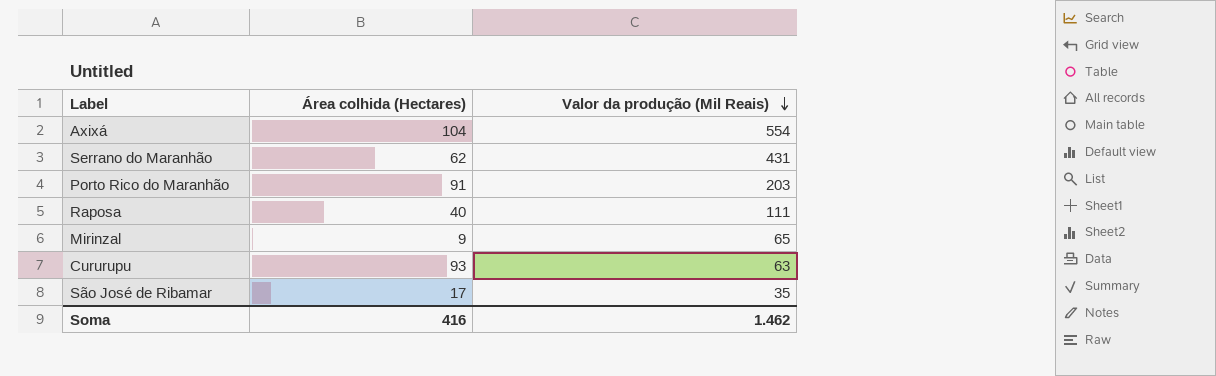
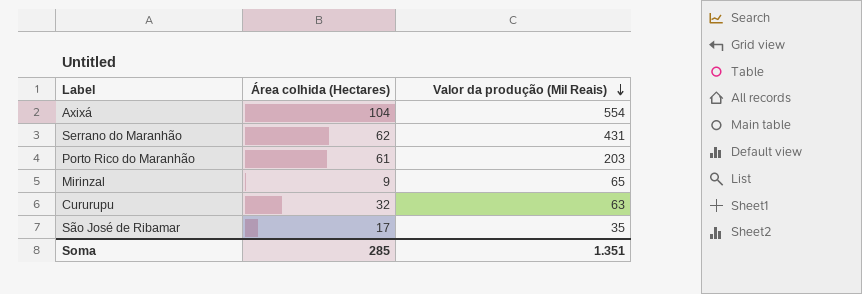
row Raposa: 40 | 111 -> none
Porto Rico do Maranhão | Área colhida (Hectares): 91 -> 61
Cururupu | Área colhida (Hectares): 93 -> 32
Soma | Área colhida (Hectares): 416 -> 285
Soma | Valor da produção (Mil Reais): 1.462 -> 1.351

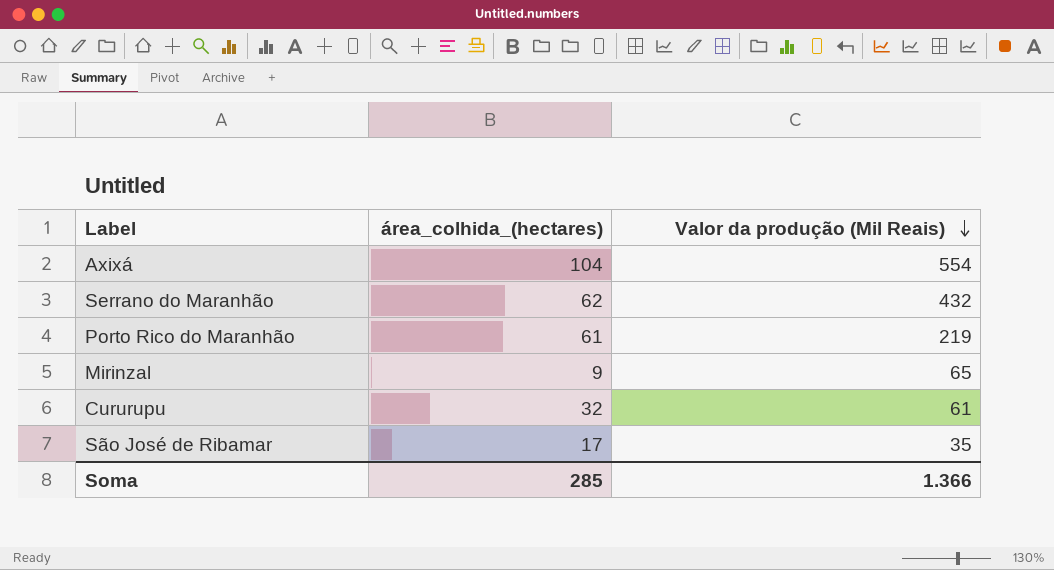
column name: Área colhida (Hectares) -> área_colhida_(hectares)
Serrano do Maranhão | Valor da produção (Mil Reais): 431 -> 432
Porto Rico do Maranhão | Valor da produção (Mil Reais): 203 -> 219
Cururupu | Valor da produção (Mil Reais): 63 -> 61
Soma | Valor da produção (Mil Reais): 1.351 -> 1.366

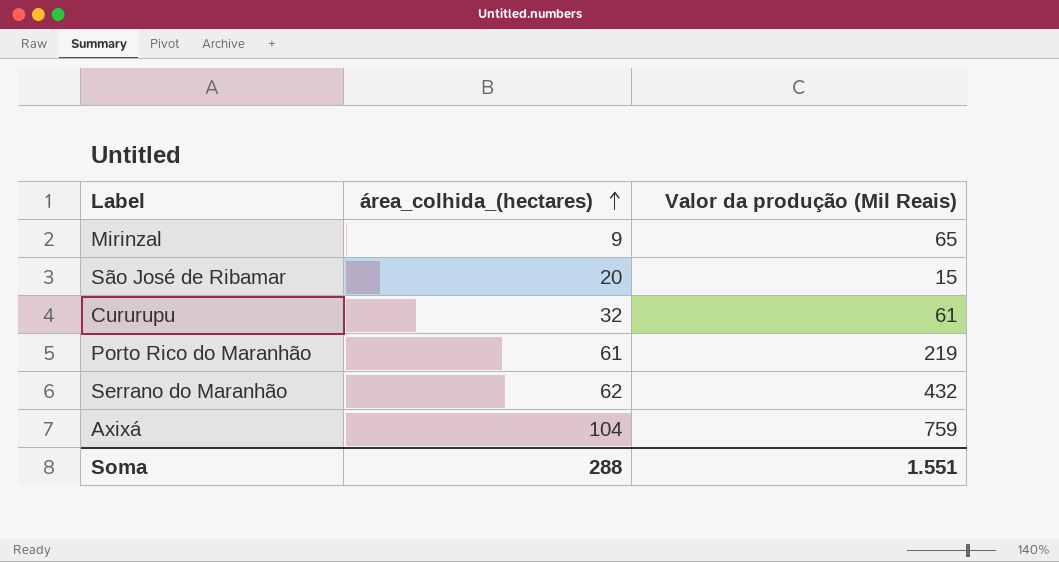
row order: Valor da produção (Mil Reais) descending -> área_colhida_(hectares) ascending
São José de Ribamar | área_colhida_(hectares): 17 -> 20
São José de Ribamar | Valor da produção (Mil Reais): 35 -> 15
Axixá | Valor da produção (Mil Reais): 554 -> 759
Soma | área_colhida_(hectares): 285 -> 288
Soma | Valor da produção (Mil Reais): 1.366 -> 1.551

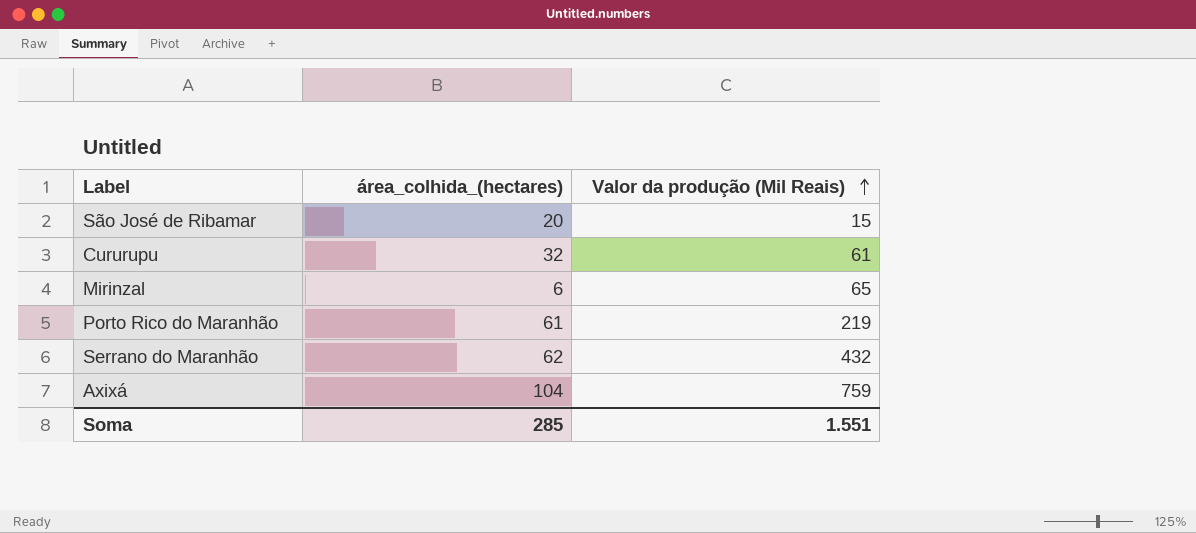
row order: área_colhida_(hectares) ascending -> Valor da produção (Mil Reais) ascending
Mirinzal | área_colhida_(hectares): 9 -> 6
Soma | área_colhida_(hectares): 288 -> 285

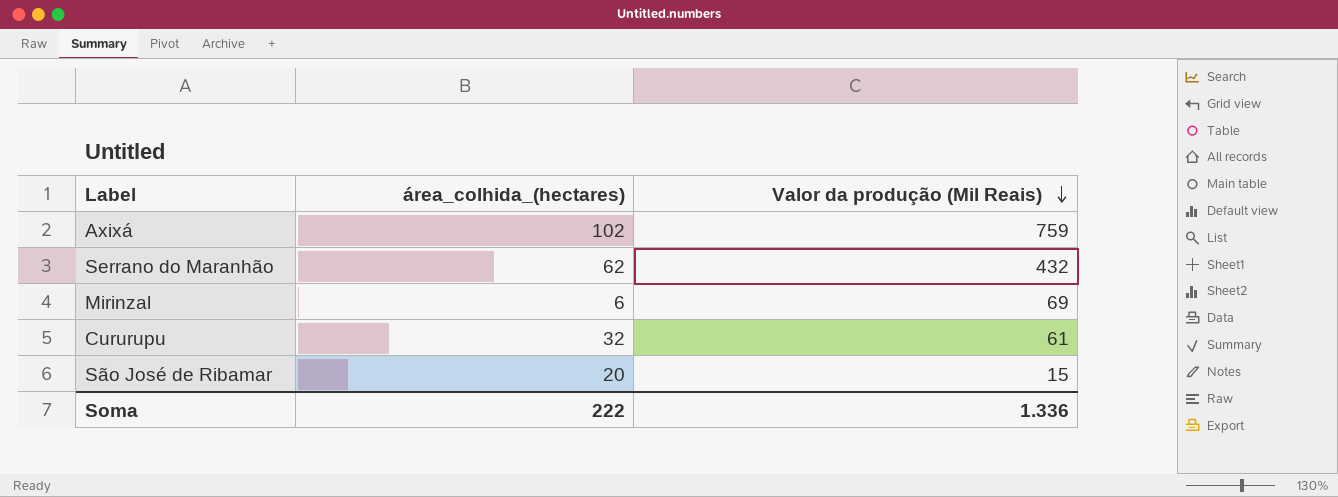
row order: Valor da produção (Mil Reais) ascending -> Valor da produção (Mil Reais) descending
row Porto Rico do Maranhão: 61 | 219 -> none
Axixá | área_colhida_(hectares): 104 -> 102
Mirinzal | Valor da produção (Mil Reais): 65 -> 69
Soma | área_colhida_(hectares): 285 -> 222
Soma | Valor da produção (Mil Reais): 1.551 -> 1.336

